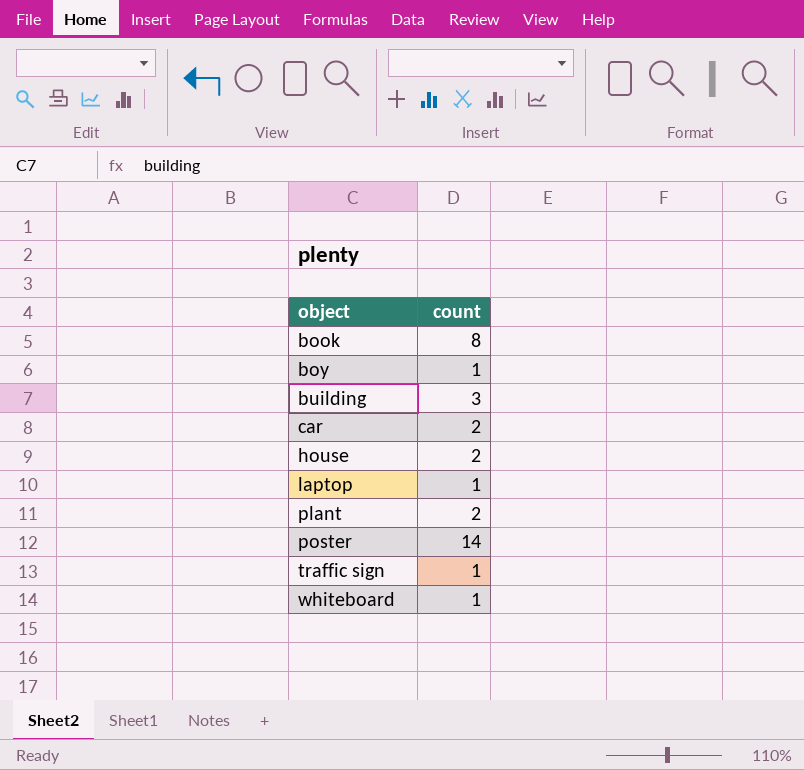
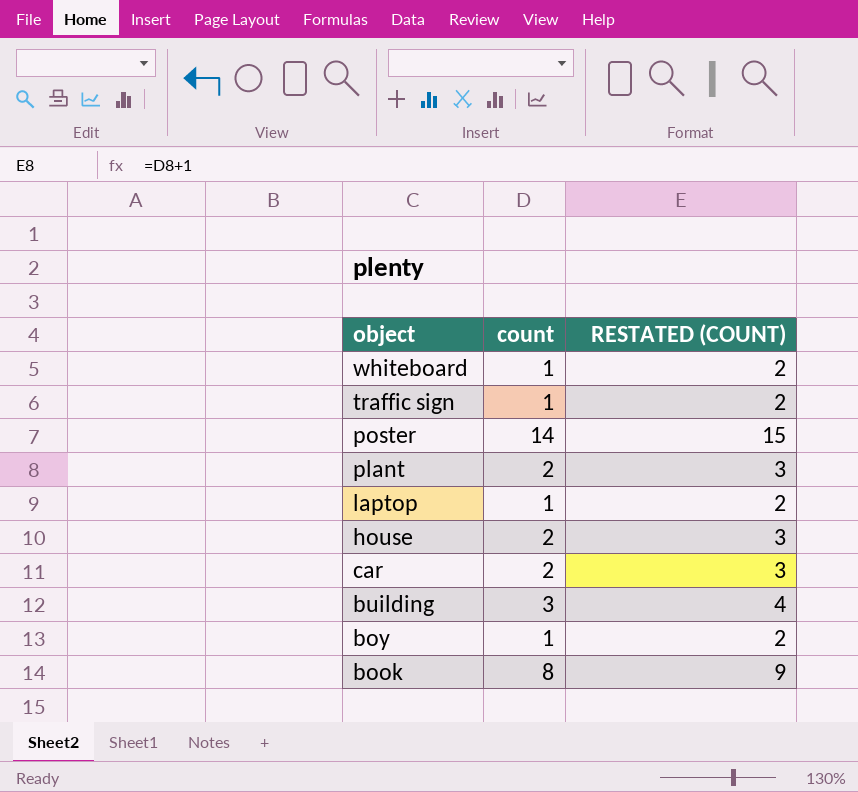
row order: object ascending -> object descending
column RESTATED (COUNT) | formula: none -> [count] + 1

